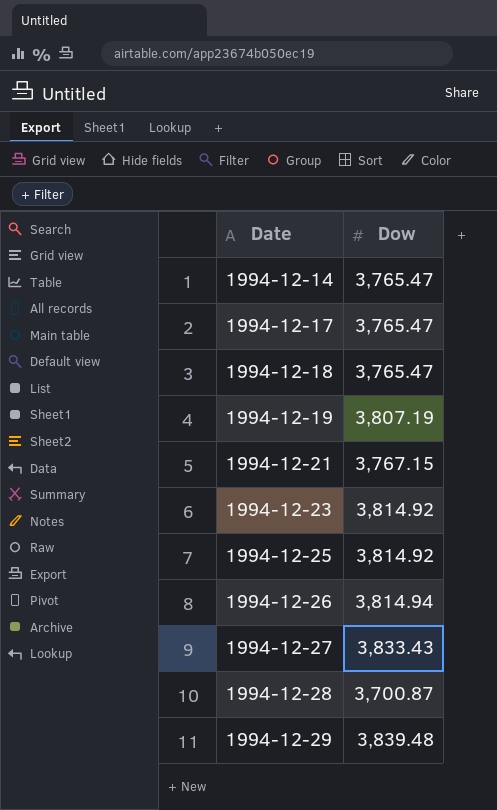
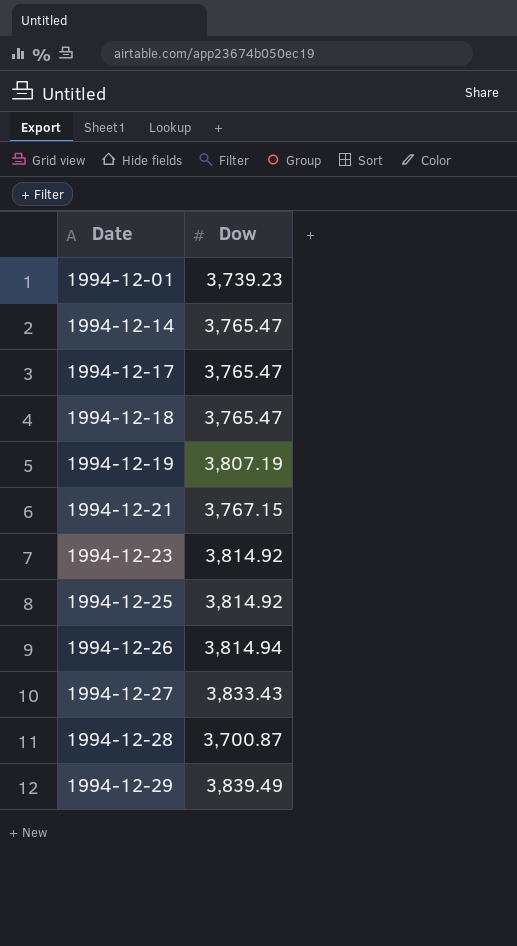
row 1994-12-01: none -> 3,739.23
1994-12-29 | Dow: 3,839.48 -> 3,839.49

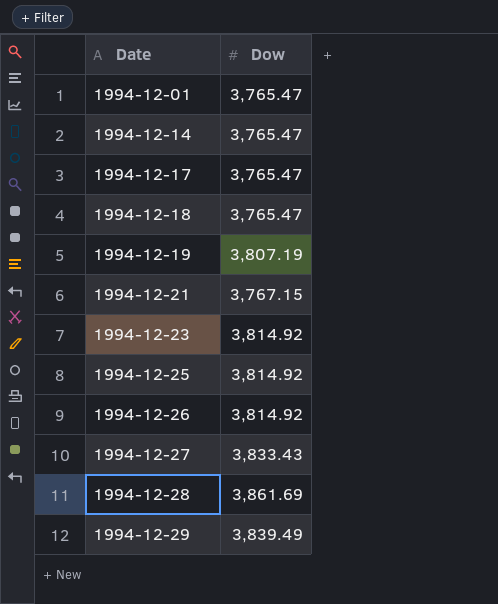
1994-12-01 | Dow: 3,739.23 -> 3,765.47
1994-12-26 | Dow: 3,814.94 -> 3,814.92
1994-12-28 | Dow: 3,700.87 -> 3,861.69

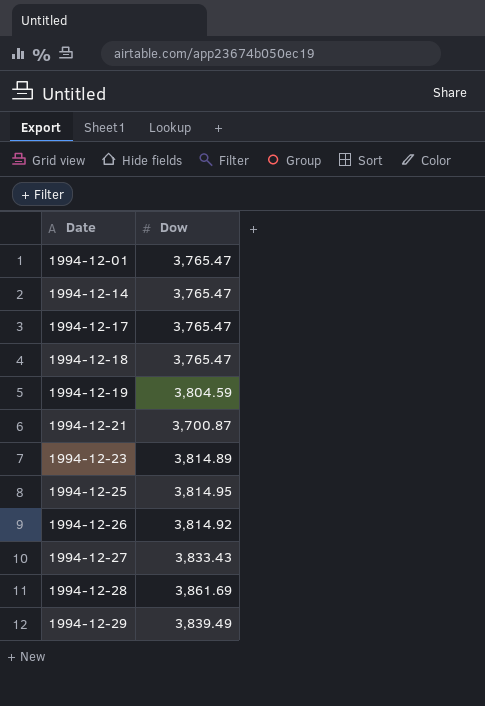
1994-12-19 | Dow: 3,807.19 -> 3,804.59
1994-12-21 | Dow: 3,767.15 -> 3,700.87
1994-12-23 | Dow: 3,814.92 -> 3,814.89
1994-12-25 | Dow: 3,814.92 -> 3,814.95

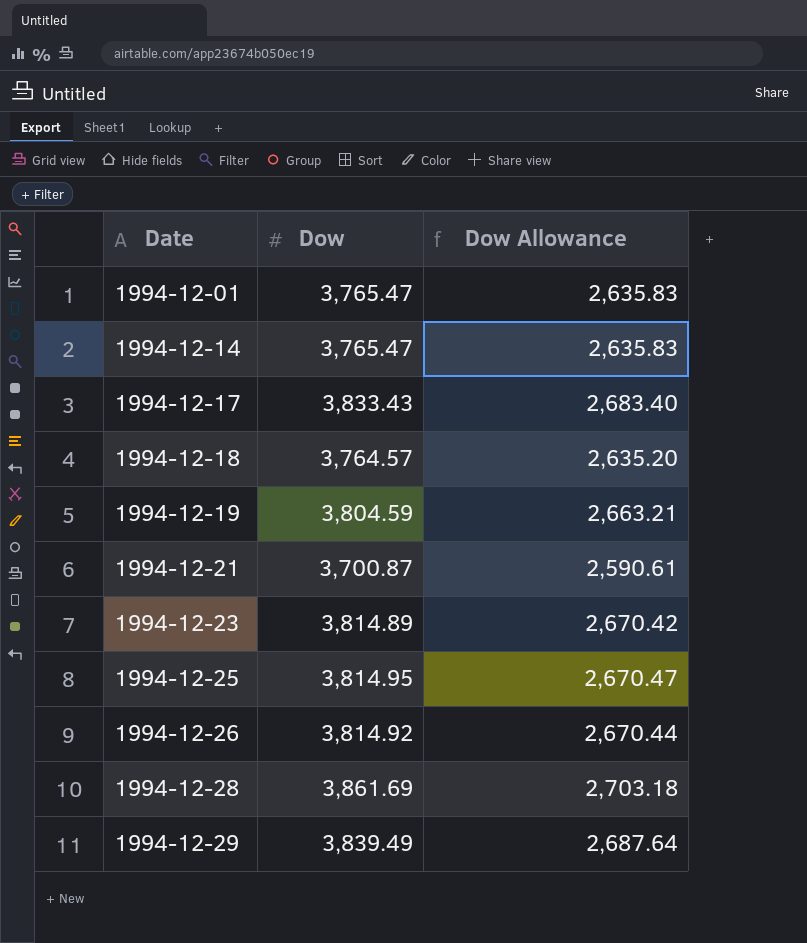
column Dow Allowance | formula: none -> [Dow] * 0.7
row 1994-12-27: 3,833.43 -> none
1994-12-17 | Dow: 3,765.47 -> 3,833.43
1994-12-18 | Dow: 3,765.47 -> 3,764.57

